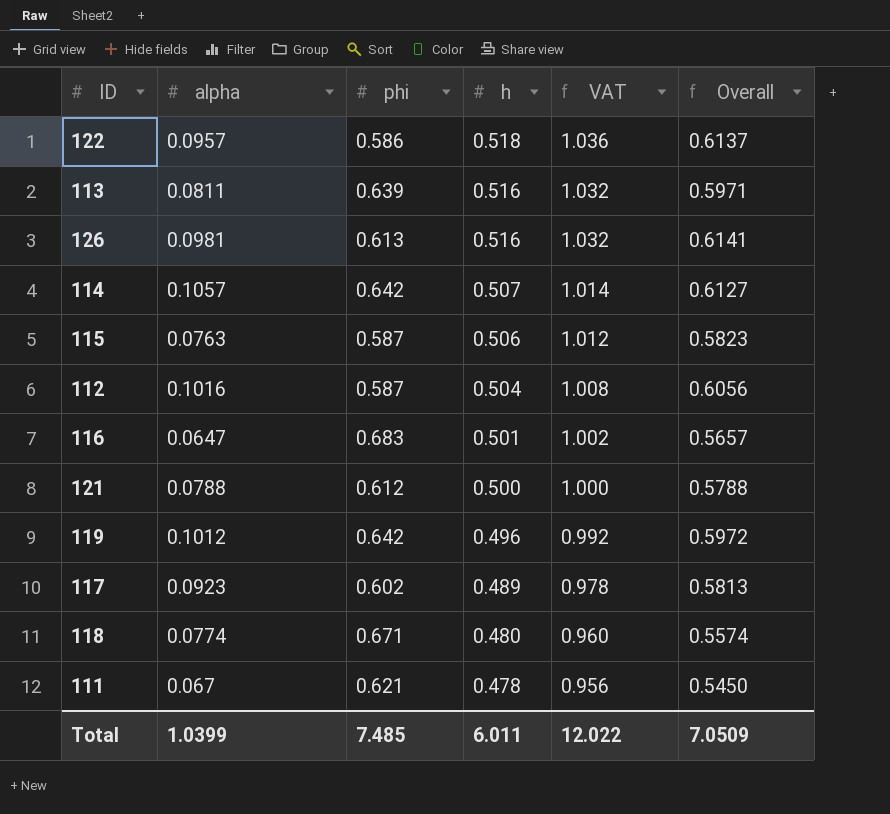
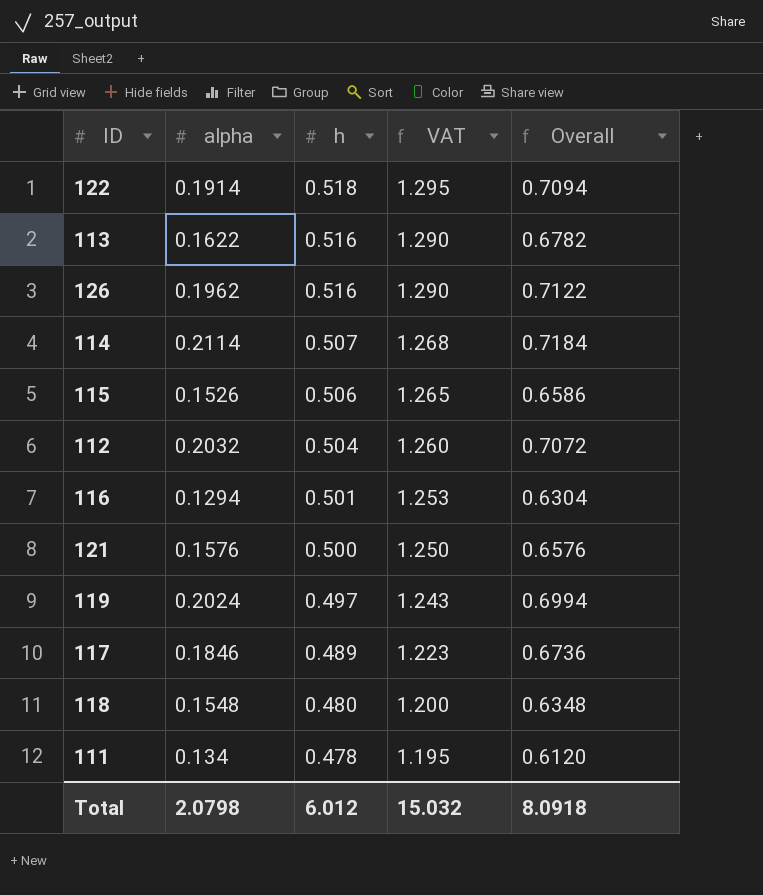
column phi | position: 3 -> none
column VAT | formula: [h] * 2 -> [h] * 2.5
122 | alpha: 0.0957 -> 0.1914
122 | Overall: 0.6137 -> 0.7094
113 | alpha: 0.0811 -> 0.1622
113 | Overall: 0.5971 -> 0.6782
126 | alpha: 0.0981 -> 0.1962
126 | Overall: 0.6141 -> 0.7122
114 | alpha: 0.1057 -> 0.2114
114 | Overall: 0.6127 -> 0.7184
115 | alpha: 0.0763 -> 0.1526
115 | Overall: 0.5823 -> 0.6586
112 | alpha: 0.1016 -> 0.2032
112 | Overall: 0.6056 -> 0.7072
116 | alpha: 0.0647 -> 0.1294
116 | Overall: 0.5657 -> 0.6304
121 | alpha: 0.0788 -> 0.1576
121 | Overall: 0.5788 -> 0.6576
119 | alpha: 0.1012 -> 0.2024
119 | h: 0.496 -> 0.497
119 | Overall: 0.5972 -> 0.6994
117 | alpha: 0.0923 -> 0.1846
117 | Overall: 0.5813 -> 0.6736
118 | alpha: 0.0774 -> 0.1548
118 | Overall: 0.5574 -> 0.6348
111 | alpha: 0.067 -> 0.134
111 | Overall: 0.5450 -> 0.6120
Total | alpha: 1.0399 -> 2.0798
Total | h: 6.011 -> 6.012
Total | VAT: 12.022 -> 15.032
Total | Overall: 7.0509 -> 8.0918

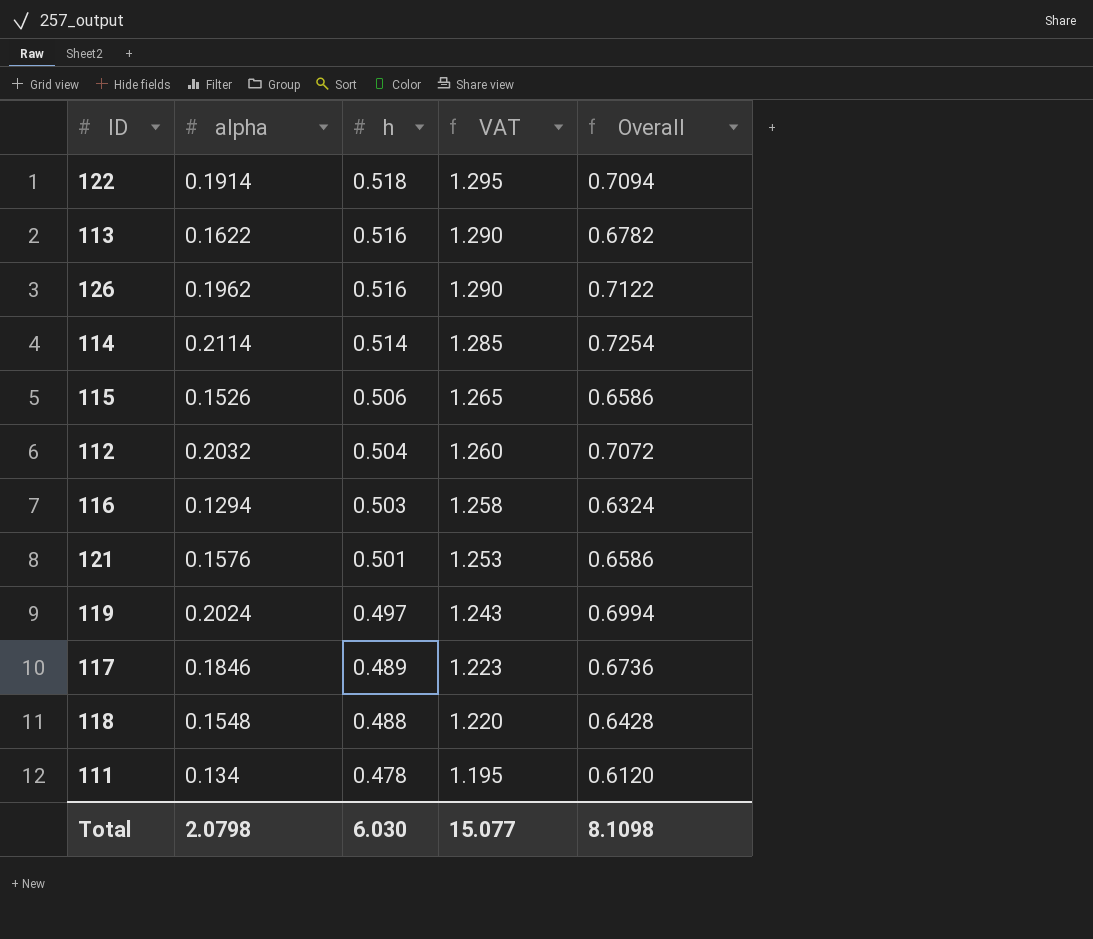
114 | h: 0.507 -> 0.514
114 | VAT: 1.268 -> 1.285
114 | Overall: 0.7184 -> 0.7254
116 | h: 0.501 -> 0.503
116 | VAT: 1.253 -> 1.258
116 | Overall: 0.6304 -> 0.6324
121 | h: 0.500 -> 0.501
121 | VAT: 1.250 -> 1.253
121 | Overall: 0.6576 -> 0.6586
118 | h: 0.480 -> 0.488
118 | VAT: 1.200 -> 1.220
118 | Overall: 0.6348 -> 0.6428
Total | h: 6.012 -> 6.030
Total | VAT: 15.032 -> 15.077
Total | Overall: 8.0918 -> 8.1098

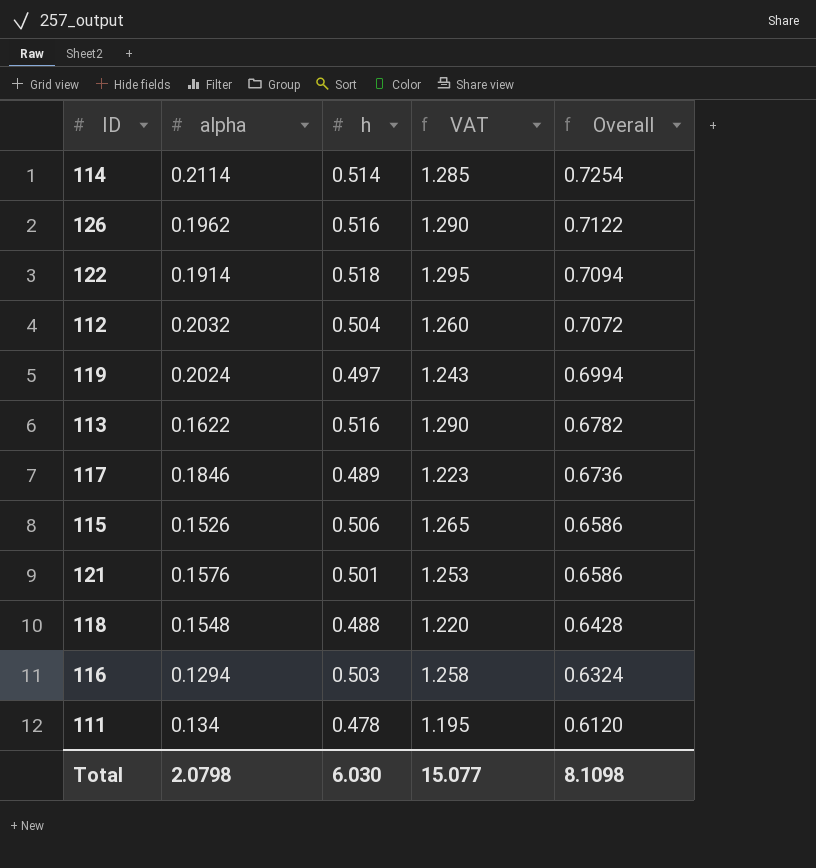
row order: h descending -> Overall descending

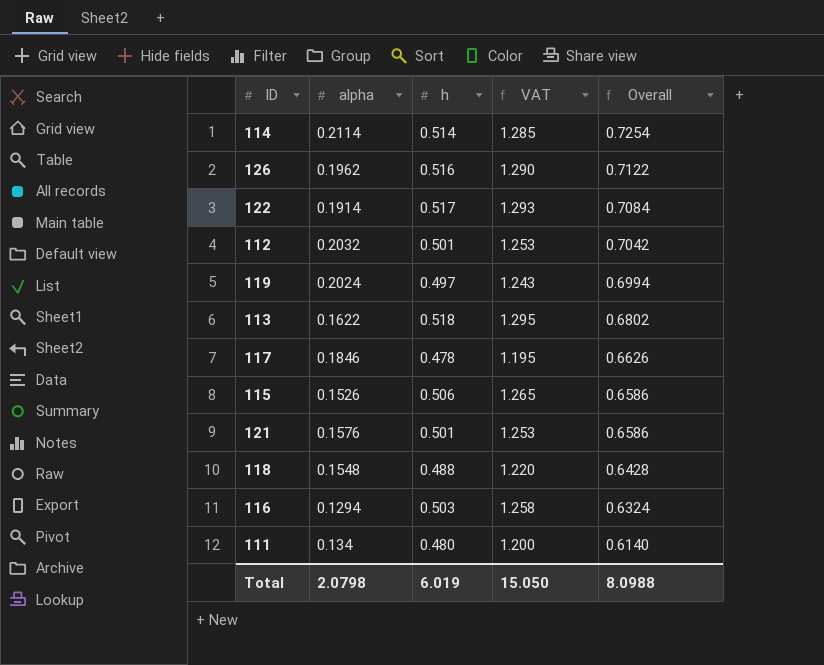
122 | h: 0.518 -> 0.517
122 | VAT: 1.295 -> 1.293
122 | Overall: 0.7094 -> 0.7084
112 | h: 0.504 -> 0.501
112 | VAT: 1.260 -> 1.253
112 | Overall: 0.7072 -> 0.7042
113 | h: 0.516 -> 0.518
113 | VAT: 1.290 -> 1.295
113 | Overall: 0.6782 -> 0.6802
117 | h: 0.489 -> 0.478
117 | VAT: 1.223 -> 1.195
117 | Overall: 0.6736 -> 0.6626
111 | h: 0.478 -> 0.480
111 | VAT: 1.195 -> 1.200
111 | Overall: 0.6120 -> 0.6140
Total | h: 6.030 -> 6.019
Total | VAT: 15.077 -> 15.050
Total | Overall: 8.1098 -> 8.0988

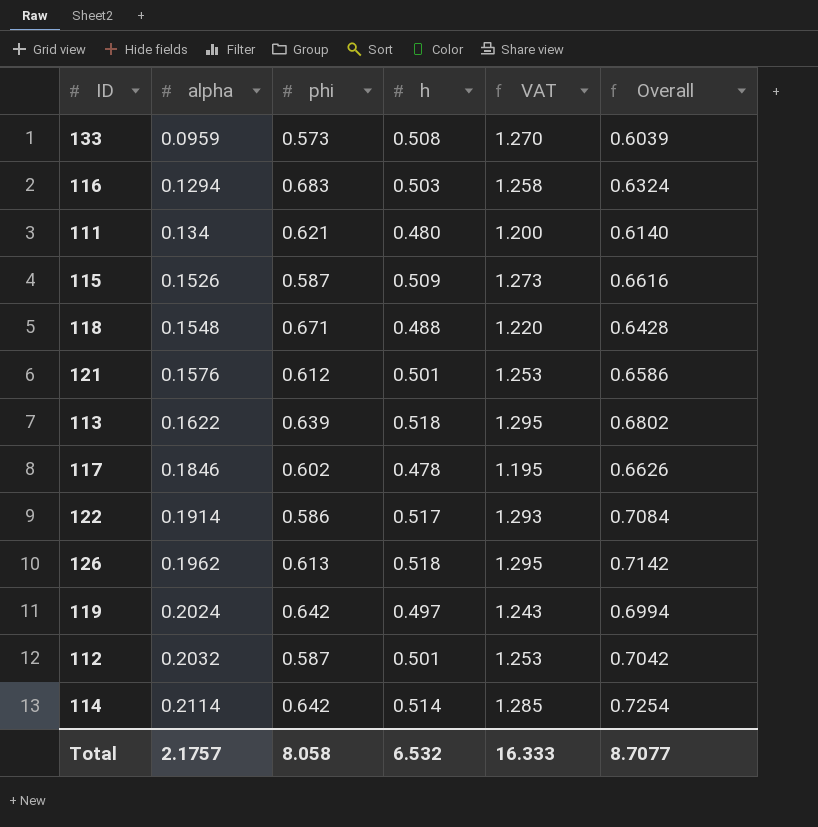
row order: Overall descending -> alpha ascending
column phi | position: none -> 3
row 133: none -> 0.0959 | 0.573 | 0.508 | 1.270 | 0.6039
115 | h: 0.506 -> 0.509
115 | VAT: 1.265 -> 1.273
115 | Overall: 0.6586 -> 0.6616
126 | h: 0.516 -> 0.518
126 | VAT: 1.290 -> 1.295
126 | Overall: 0.7122 -> 0.7142
Total | alpha: 2.0798 -> 2.1757
Total | h: 6.019 -> 6.532
Total | VAT: 15.050 -> 16.333
Total | Overall: 8.0988 -> 8.7077

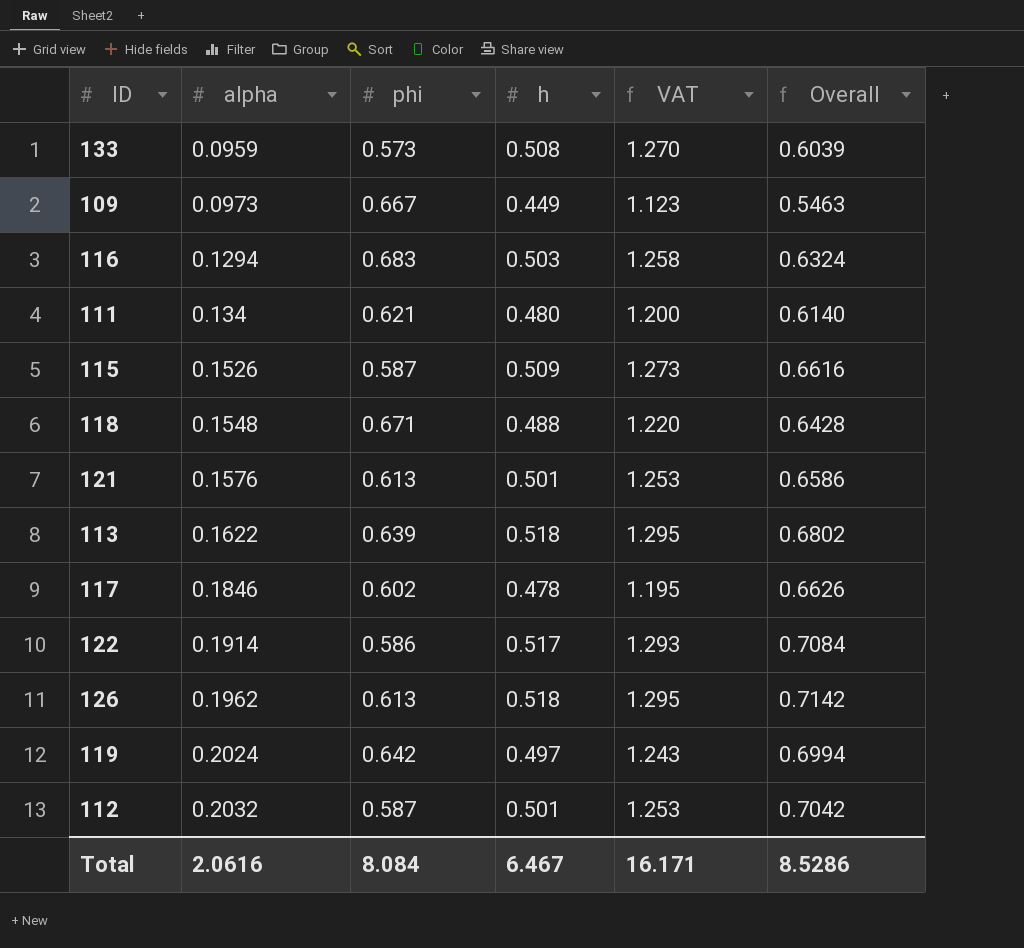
row 114: 0.2114 | 0.642 | 0.514 | 1.285 | 0.7254 -> none
row 109: none -> 0.0973 | 0.667 | 0.449 | 1.123 | 0.5463
121 | phi: 0.612 -> 0.613
Total | alpha: 2.1757 -> 2.0616
Total | phi: 8.058 -> 8.084
Total | h: 6.532 -> 6.467
Total | VAT: 16.333 -> 16.171
Total | Overall: 8.7077 -> 8.5286

